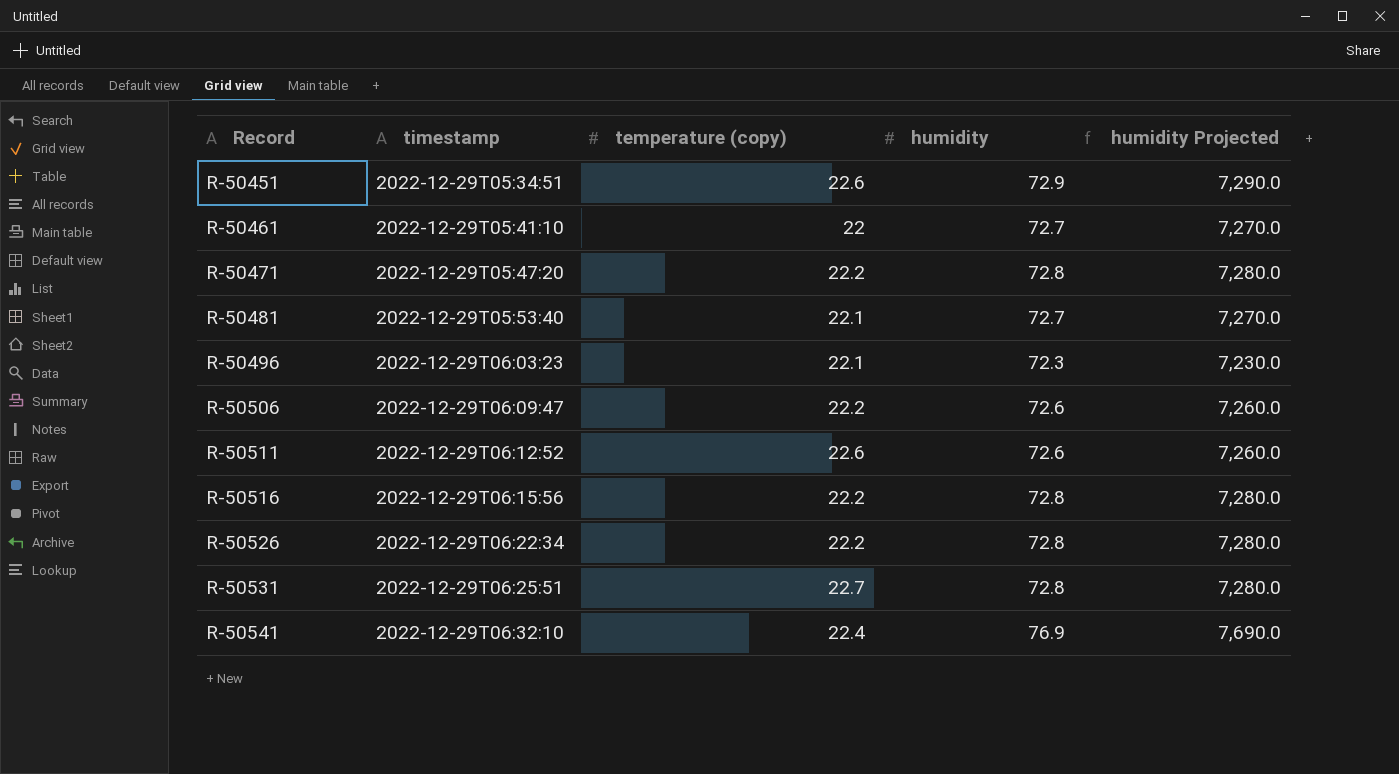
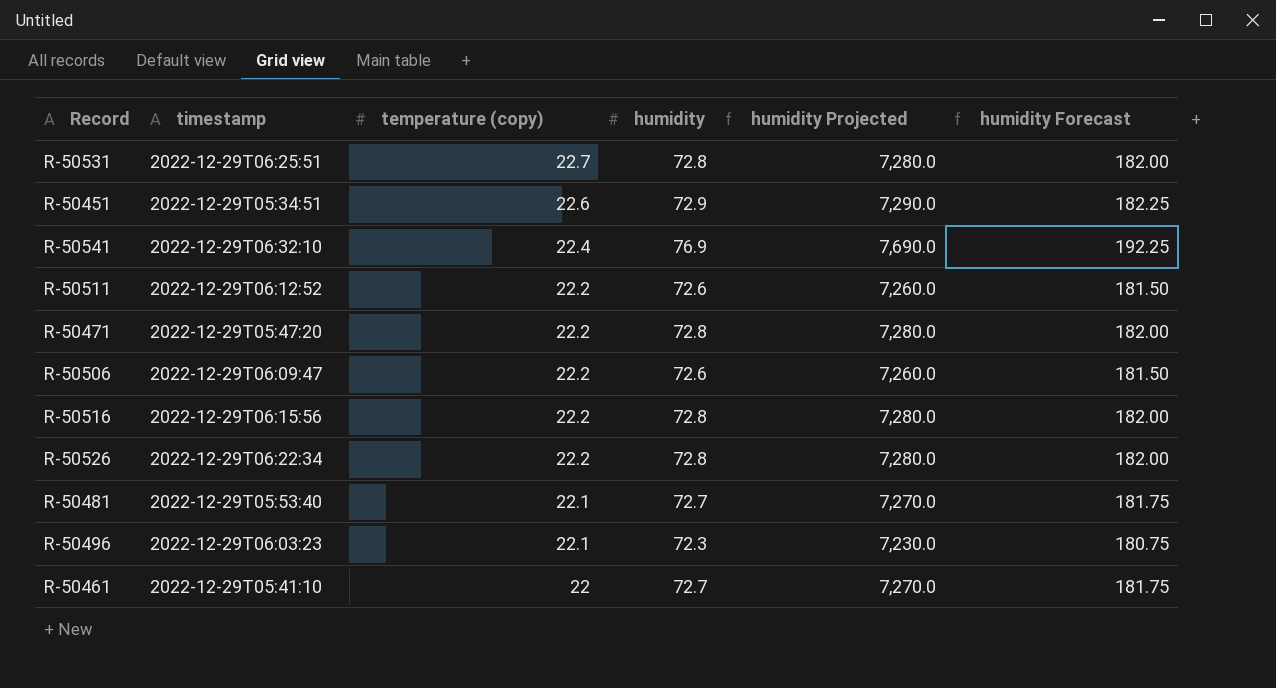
row order: Record ascending -> temperature (copy) descending
column humidity Forecast | formula: none -> [humidity] * 2.5
R-50511 | temperature (copy): 22.6 -> 22.2

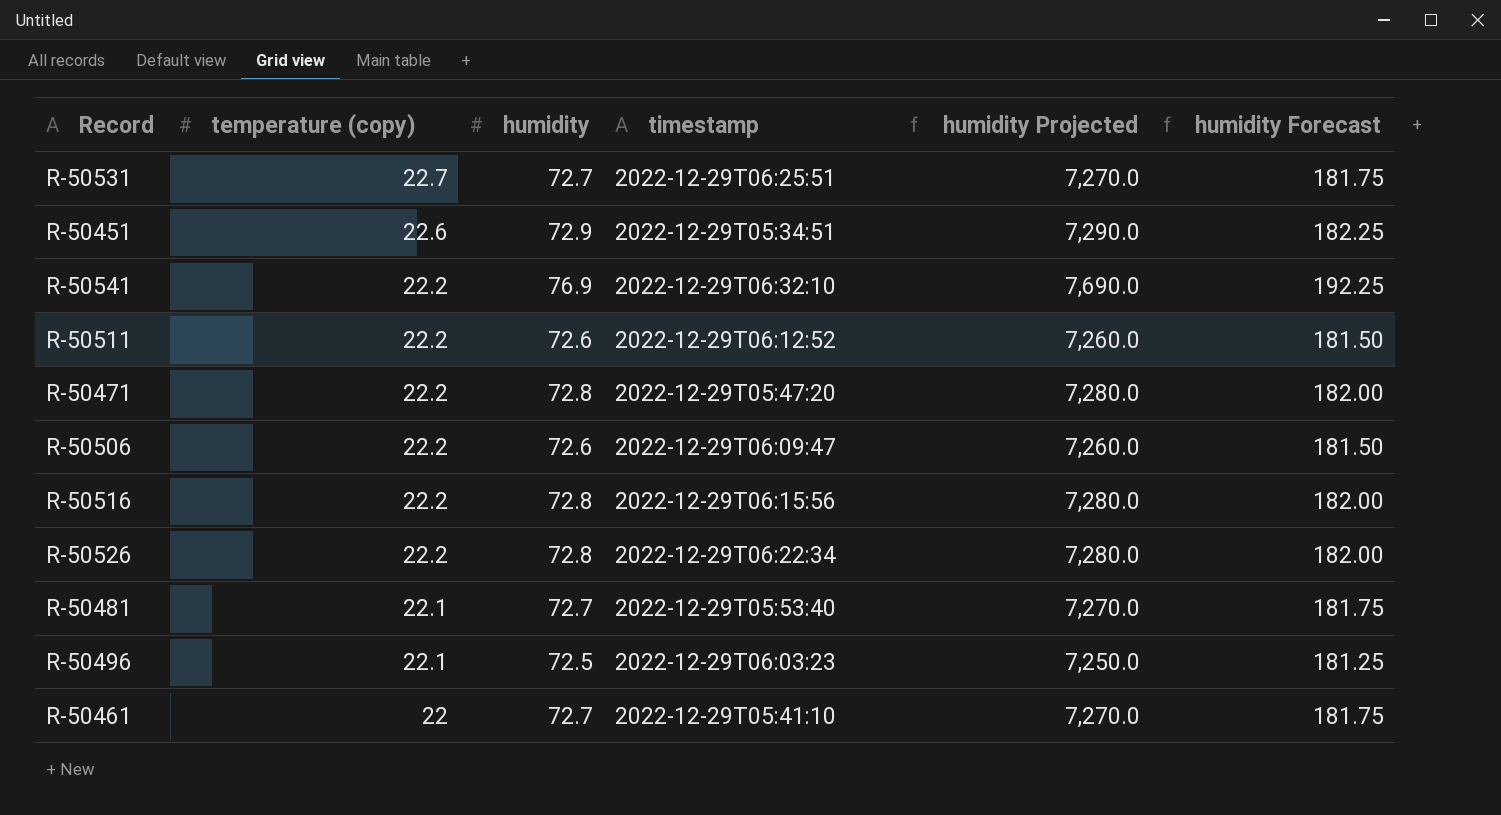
column timestamp | position: 2 -> 4
R-50531 | humidity: 72.8 -> 72.7
R-50531 | humidity Projected: 7,280.0 -> 7,270.0
R-50531 | humidity Forecast: 182.00 -> 181.75
R-50541 | temperature (copy): 22.4 -> 22.2
R-50496 | humidity: 72.3 -> 72.5
R-50496 | humidity Projected: 7,230.0 -> 7,250.0
R-50496 | humidity Forecast: 180.75 -> 181.25

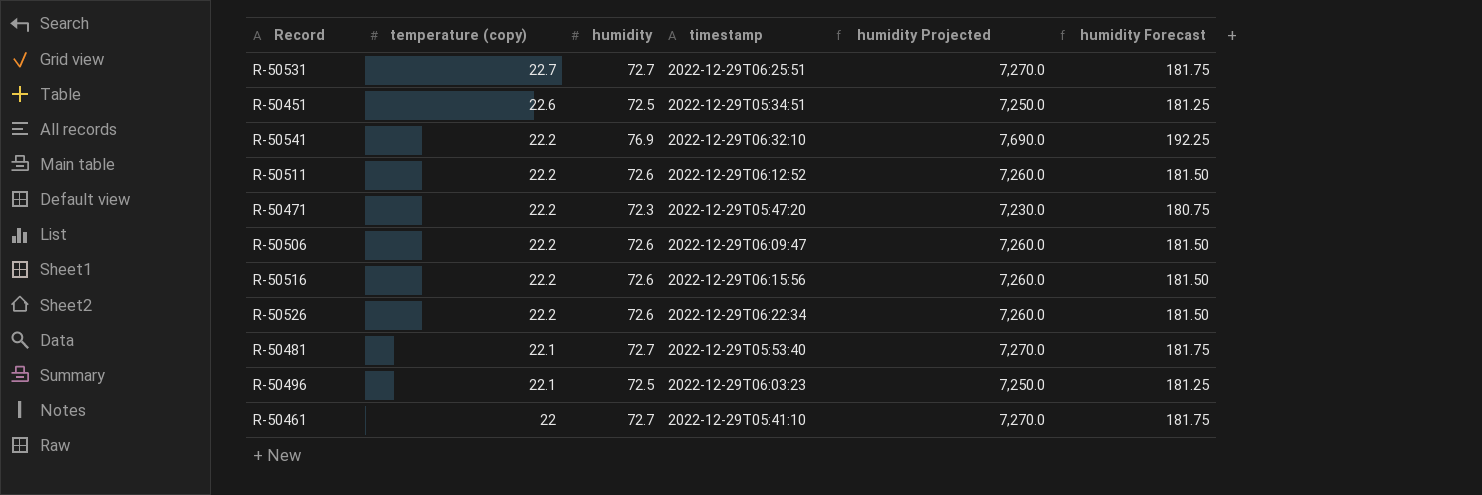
R-50451 | humidity: 72.9 -> 72.5
R-50451 | humidity Projected: 7,290.0 -> 7,250.0
R-50451 | humidity Forecast: 182.25 -> 181.25
R-50471 | humidity: 72.8 -> 72.3
R-50471 | humidity Projected: 7,280.0 -> 7,230.0
R-50471 | humidity Forecast: 182.00 -> 180.75
R-50516 | humidity: 72.8 -> 72.6
R-50516 | humidity Projected: 7,280.0 -> 7,260.0
R-50516 | humidity Forecast: 182.00 -> 181.50
R-50526 | humidity: 72.8 -> 72.6
R-50526 | humidity Projected: 7,280.0 -> 7,260.0
R-50526 | humidity Forecast: 182.00 -> 181.50

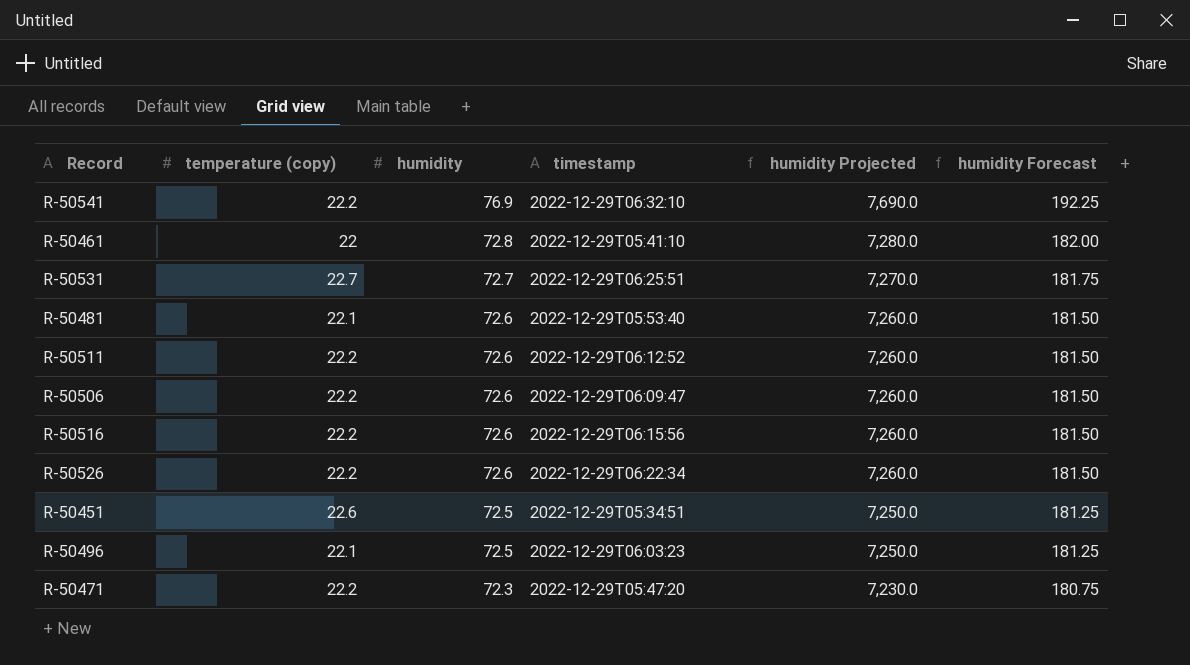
row order: temperature (copy) descending -> humidity descending
R-50461 | humidity: 72.7 -> 72.8
R-50461 | humidity Projected: 7,270.0 -> 7,280.0
R-50461 | humidity Forecast: 181.75 -> 182.00
R-50481 | humidity: 72.7 -> 72.6
R-50481 | humidity Projected: 7,270.0 -> 7,260.0
R-50481 | humidity Forecast: 181.75 -> 181.50

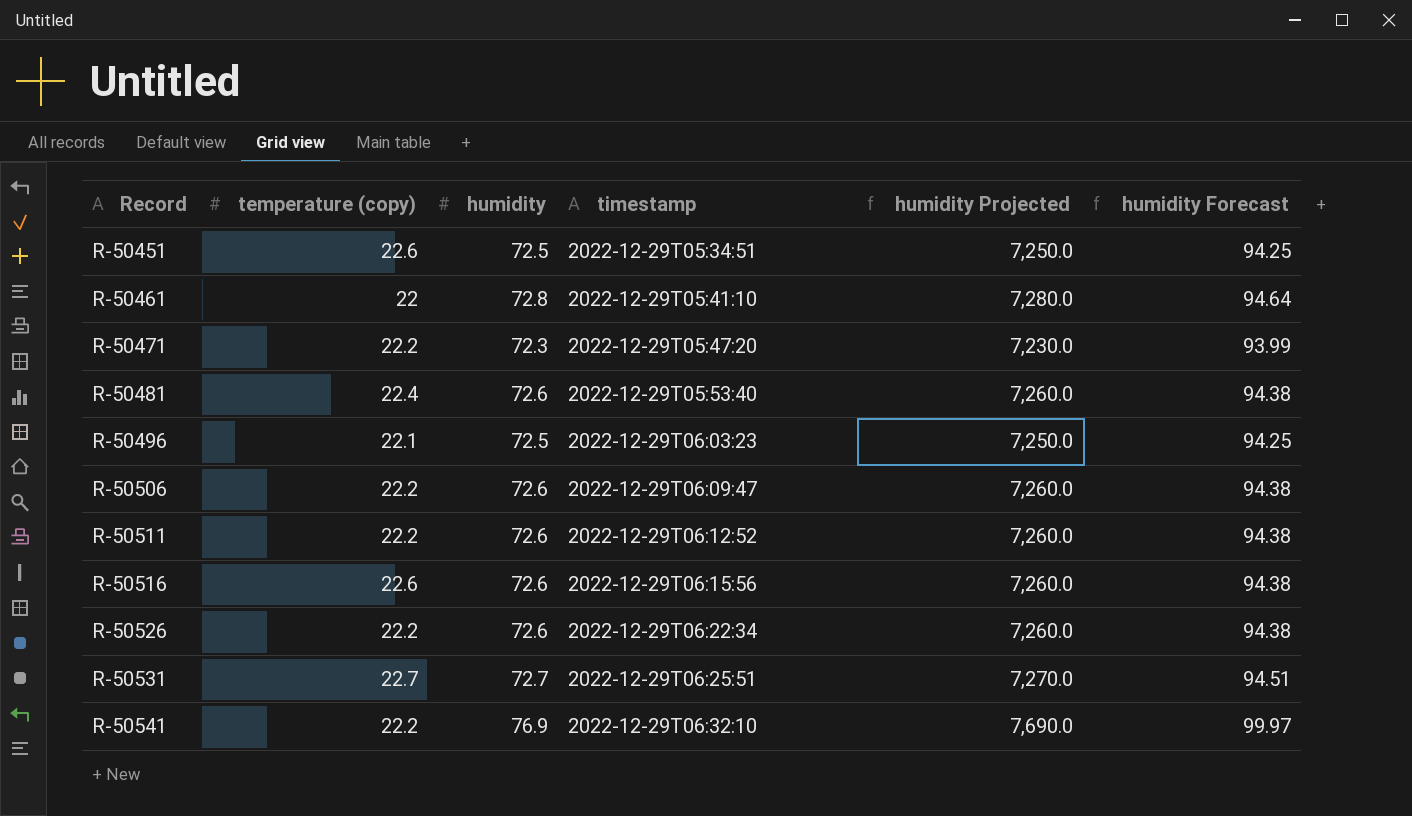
row order: humidity descending -> Record ascending
column humidity Forecast | formula: [humidity] * 2.5 -> [humidity] * 1.3
R-50481 | temperature (copy): 22.1 -> 22.4
R-50516 | temperature (copy): 22.2 -> 22.6

